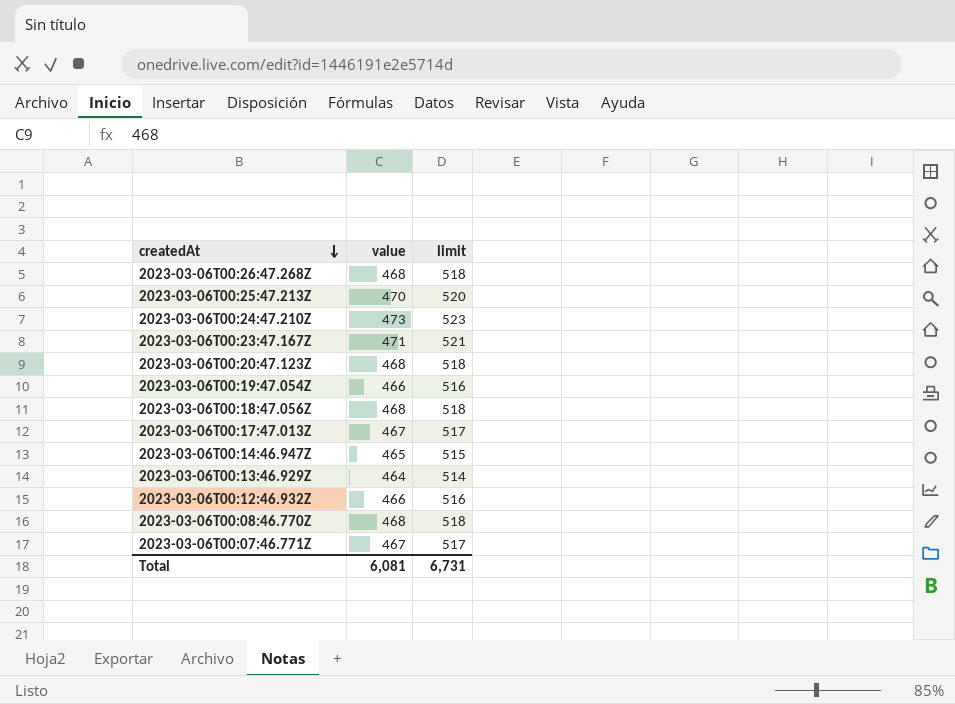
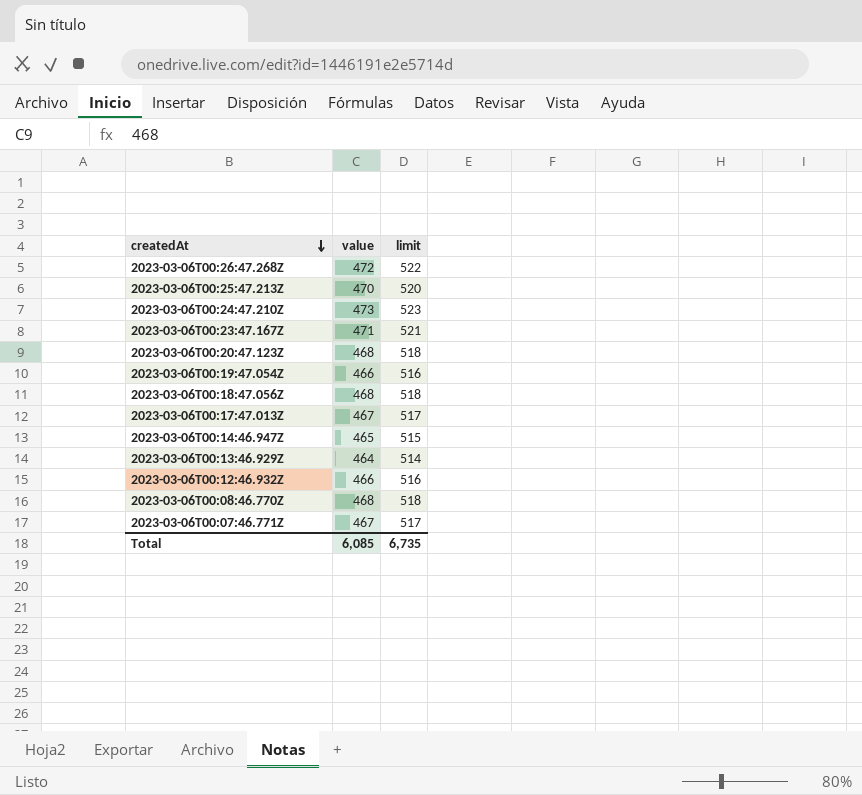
2023-03-06T00:26:47.268Z | value: 468 -> 472
2023-03-06T00:26:47.268Z | limit: 518 -> 522
Total | value: 6,081 -> 6,085
Total | limit: 6,731 -> 6,735

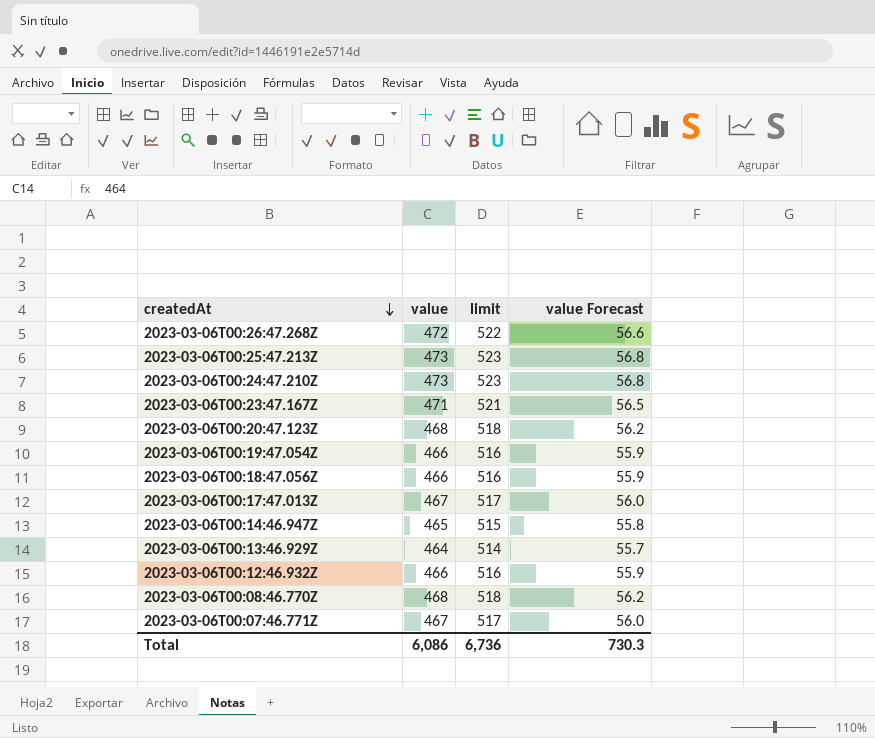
column value Forecast | formula: none -> [value] * 0.12
2023-03-06T00:25:47.213Z | value: 470 -> 473
2023-03-06T00:25:47.213Z | limit: 520 -> 523
2023-03-06T00:18:47.056Z | value: 468 -> 466
2023-03-06T00:18:47.056Z | limit: 518 -> 516
Total | value: 6,085 -> 6,086
Total | limit: 6,735 -> 6,736

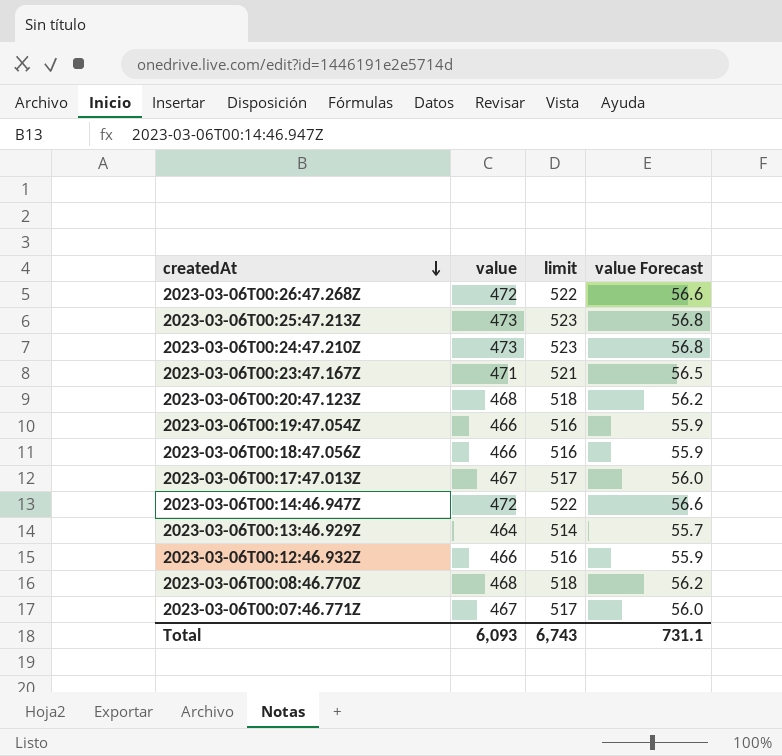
2023-03-06T00:14:46.947Z | value: 465 -> 472
2023-03-06T00:14:46.947Z | limit: 515 -> 522
2023-03-06T00:14:46.947Z | value Forecast: 55.8 -> 56.6
Total | value: 6,086 -> 6,093
Total | limit: 6,736 -> 6,743
Total | value Forecast: 730.3 -> 731.1

